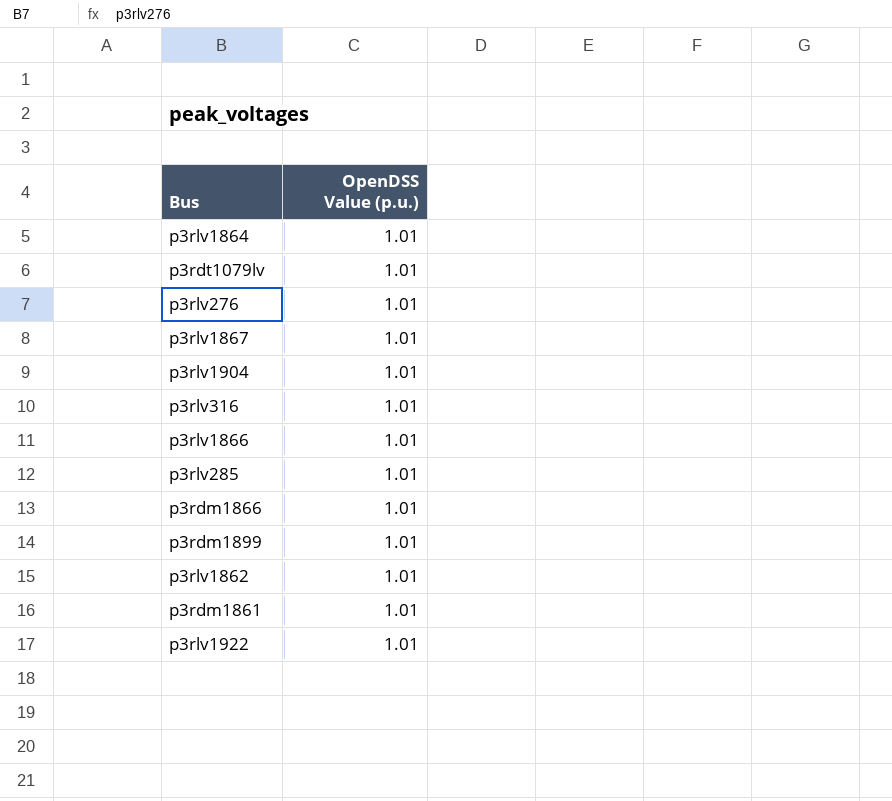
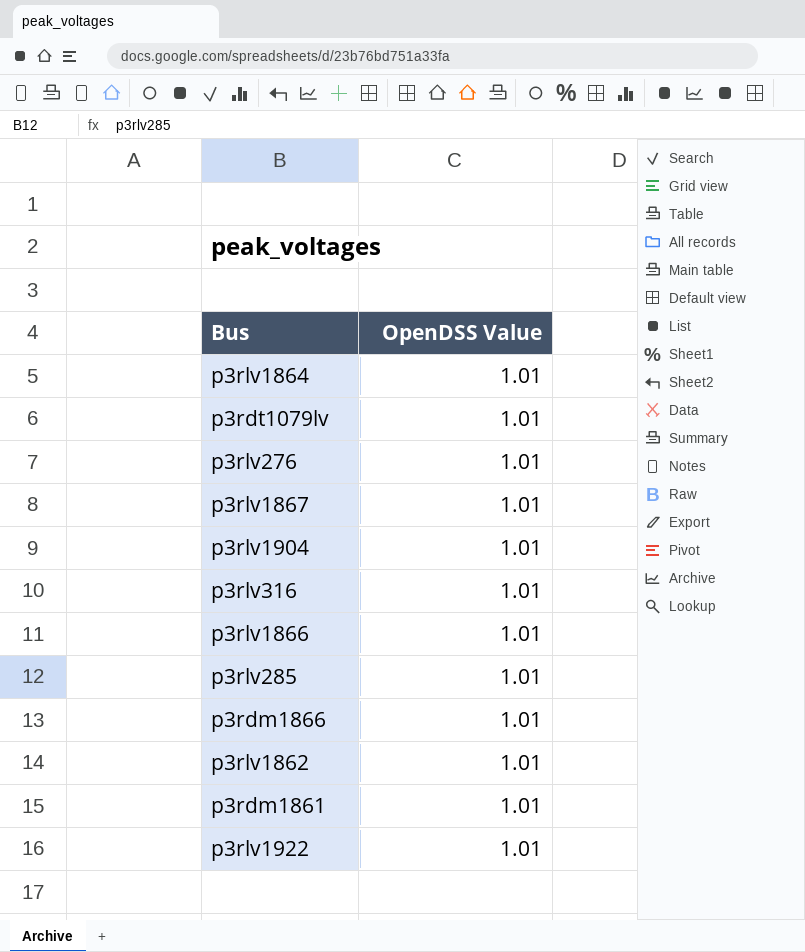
column name: OpenDSS Value (p.u.) -> OpenDSS Value
row p3rdm1899: 1.01 -> none

